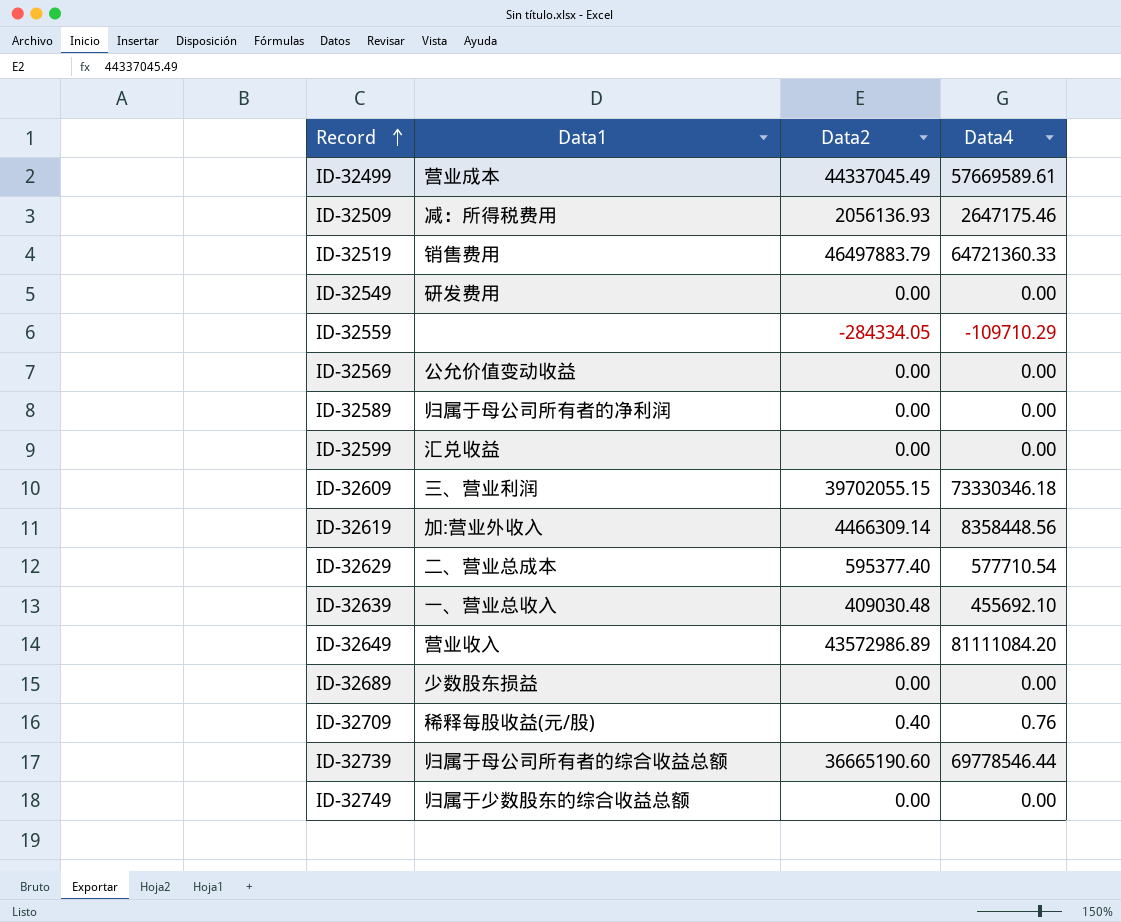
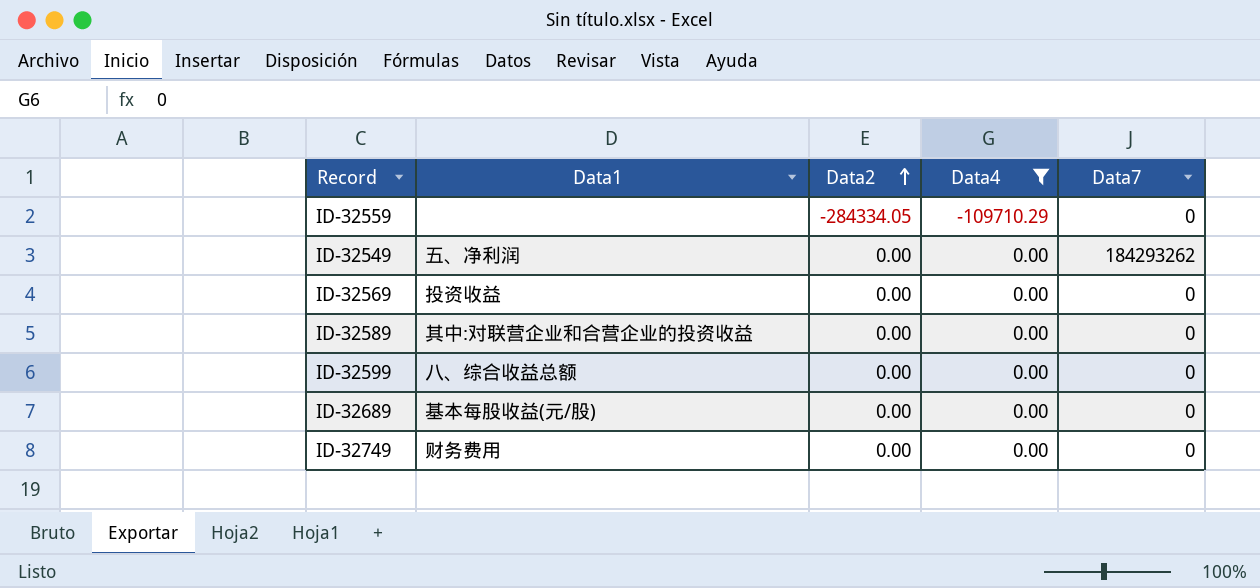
filter: none -> Data4 <= 0.00
row order: Record ascending -> Data2 ascending
column Data7 | position: none -> 5
ID-32549 | Data1: 研发费用 -> 五、净利润
ID-32569 | Data1: 公允价值变动收益 -> 投资收益
ID-32589 | Data1: 归属于母公司所有者的净利润 -> 其中:对联营企业和合营企业的投资收益
ID-32599 | Data1: 汇兑收益 -> 八、综合收益总额
ID-32689 | Data1: 少数股东损益 -> 基本每股收益(元/股)
ID-32749 | Data1: 归属于少数股东的综合收益总额 -> 财务费用

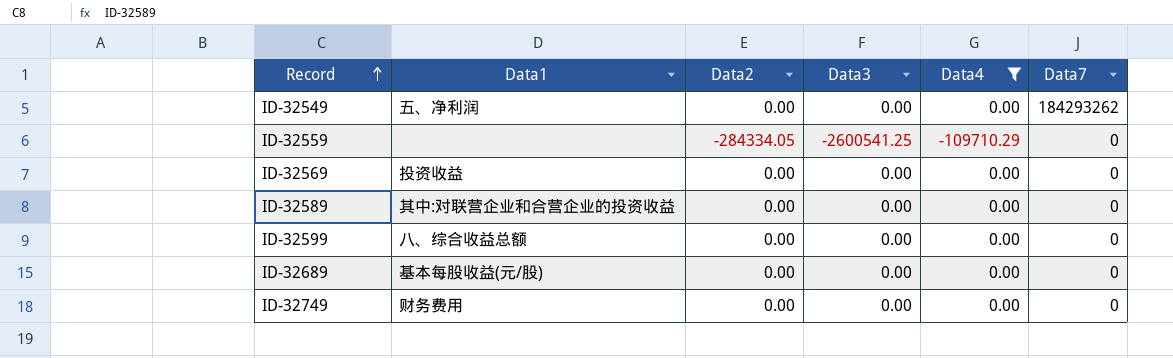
row order: Data2 ascending -> Record ascending
column Data3 | position: none -> 4

